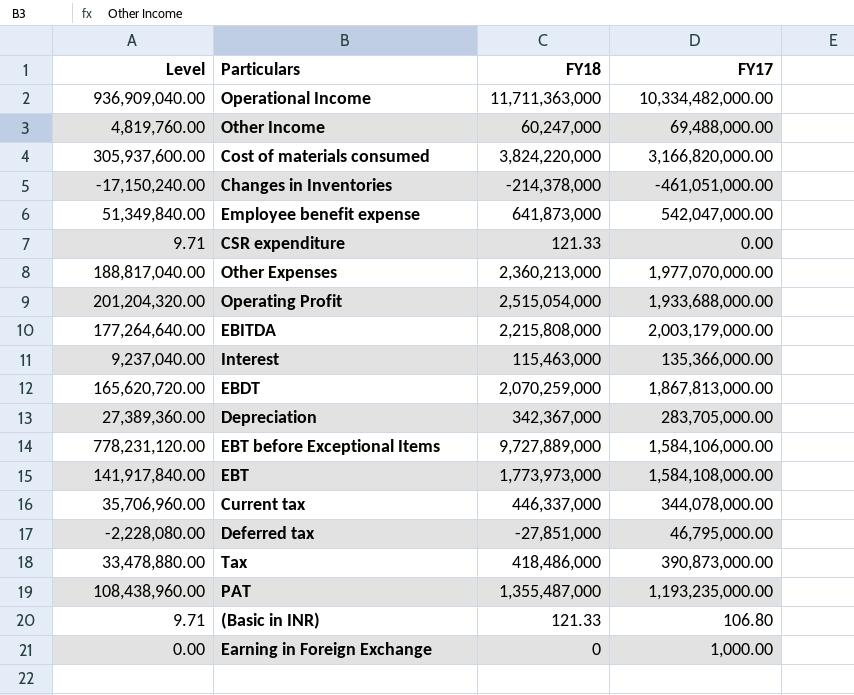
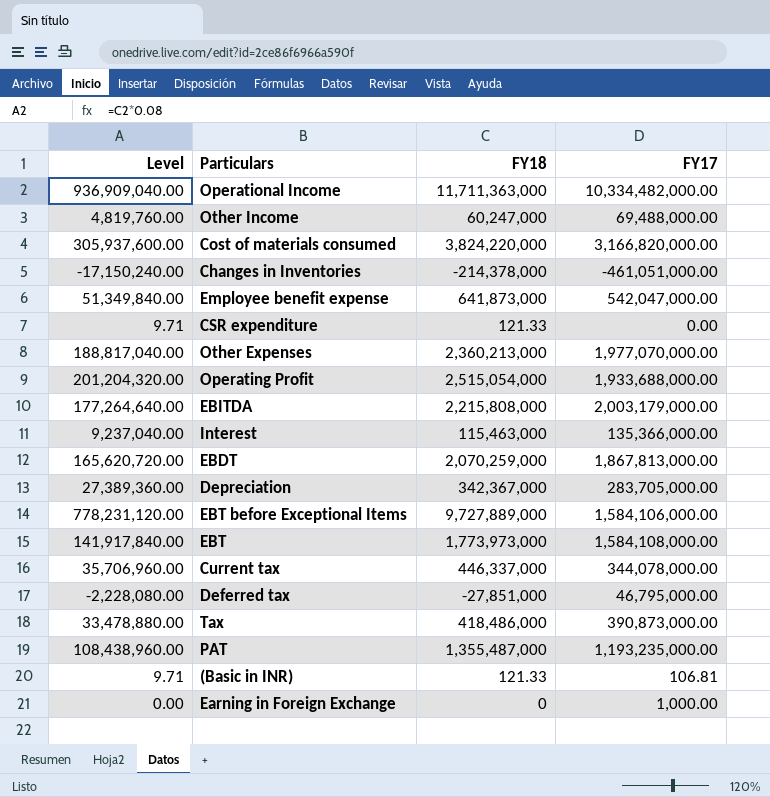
(Basic in INR) | FY17: 106.80 -> 106.81

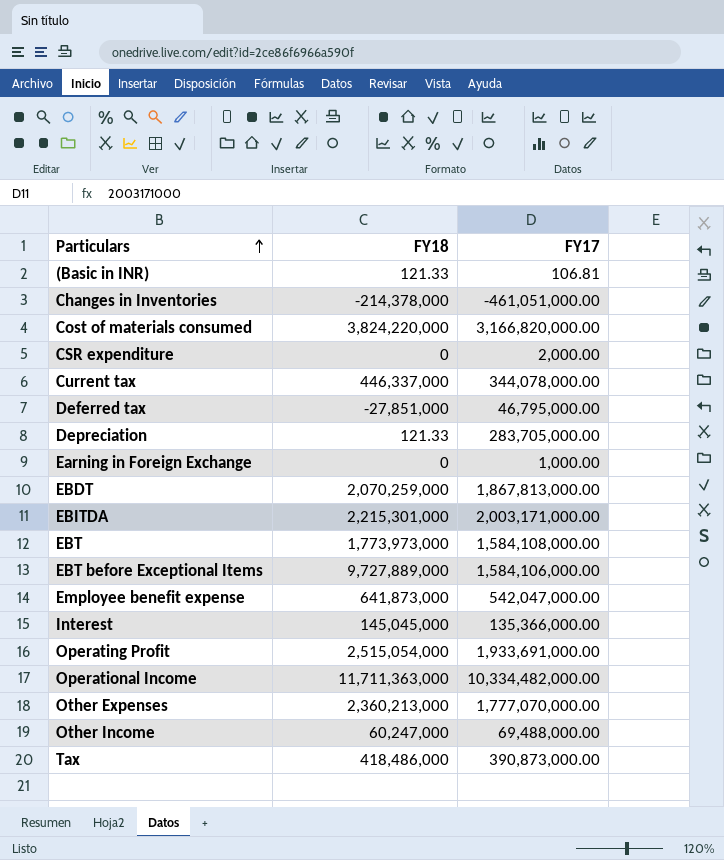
row order: none -> Particulars ascending
column Level | formula: [FY18] * 0.08 -> none
row PAT: 108,438,960.00 | 1,355,487,000 | 1,193,235,000.00 -> none
CSR expenditure | FY18: 121.33 -> 0
CSR expenditure | FY17: 0.00 -> 2,000.00
Depreciation | FY18: 342,367,000 -> 121.33
EBITDA | FY18: 2,215,808,000 -> 2,215,301,000
EBITDA | FY17: 2,003,179,000.00 -> 2,003,171,000.00
Interest | FY18: 115,463,000 -> 145,045,000
Operating Profit | FY17: 1,933,688,000.00 -> 1,933,691,000.00
Other Expenses | FY17: 1,977,070,000.00 -> 1,777,070,000.00

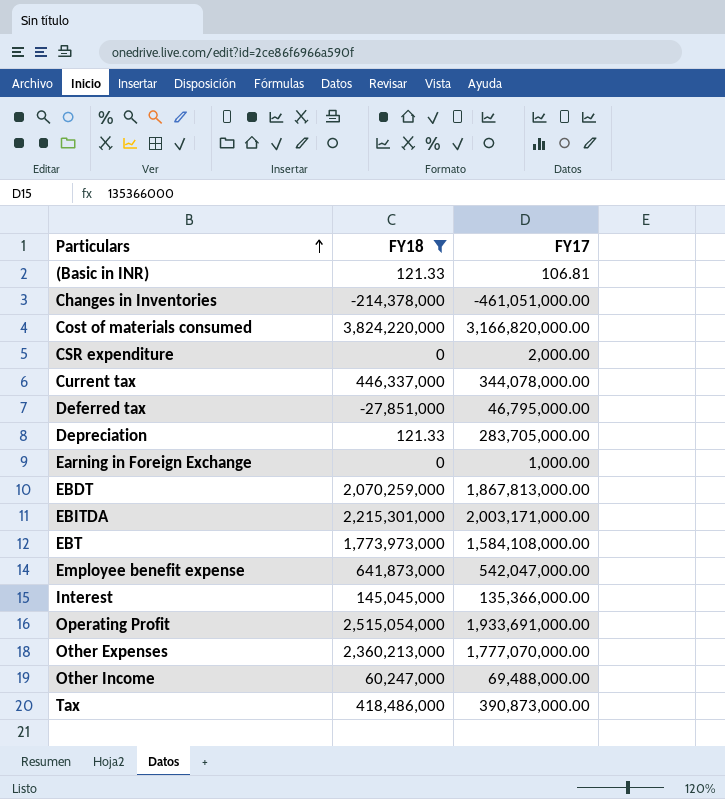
filter: none -> FY18 <= 3,824,220,000

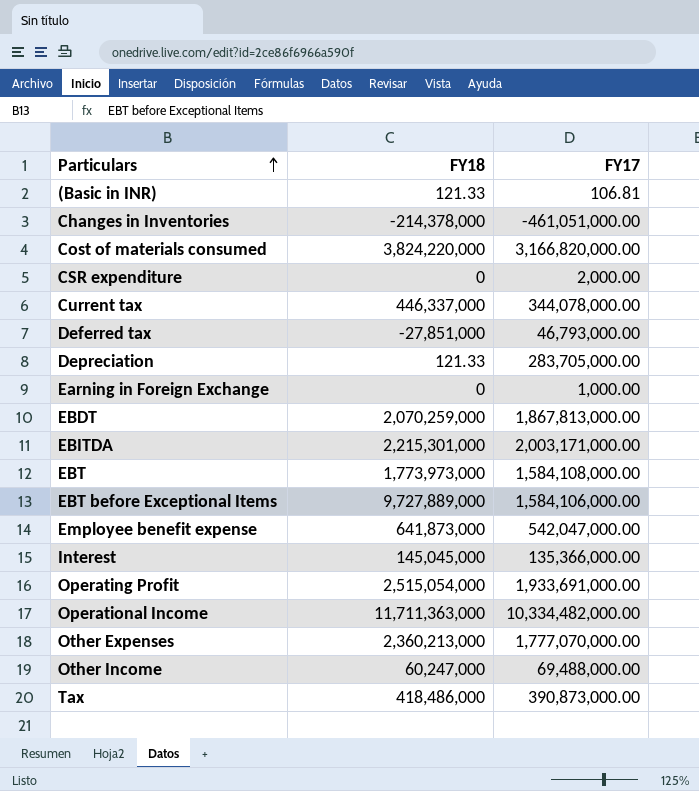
filter: FY18 <= 3,824,220,000 -> none
Deferred tax | FY17: 46,795,000.00 -> 46,793,000.00

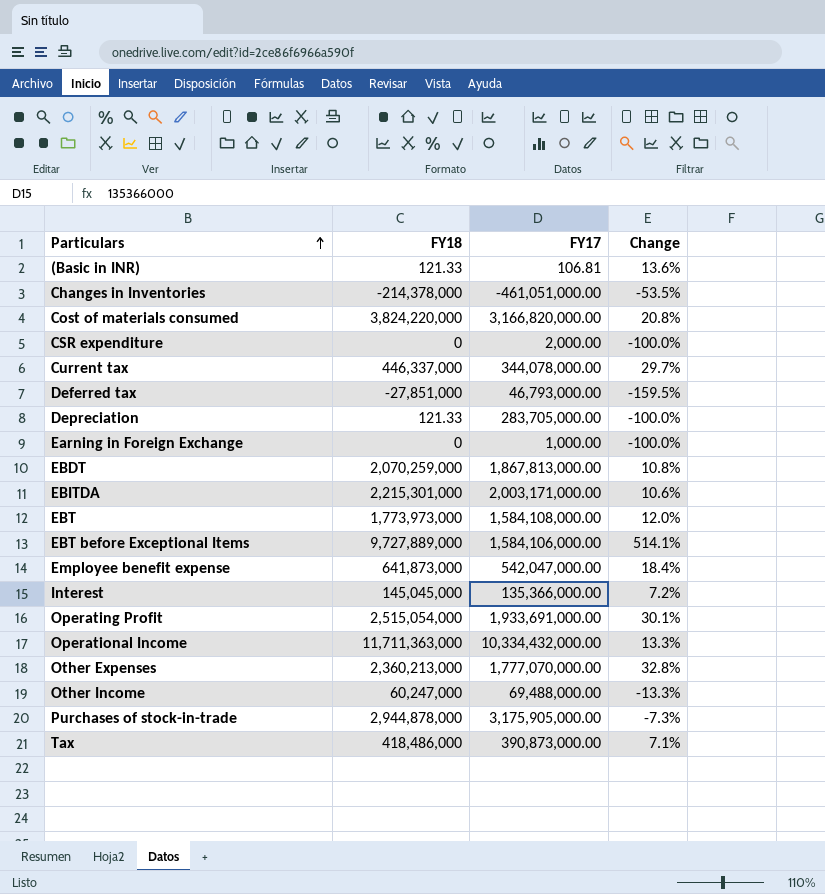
column Change | formula: none -> ([FY18] - [FY17]) / [FY17]
Operational Income | FY17: 10,334,482,000.00 -> 10,334,432,000.00
row Purchases of stock-in-trade: none -> 2,944,878,000 | 3,175,905,000.00 | -7.3%

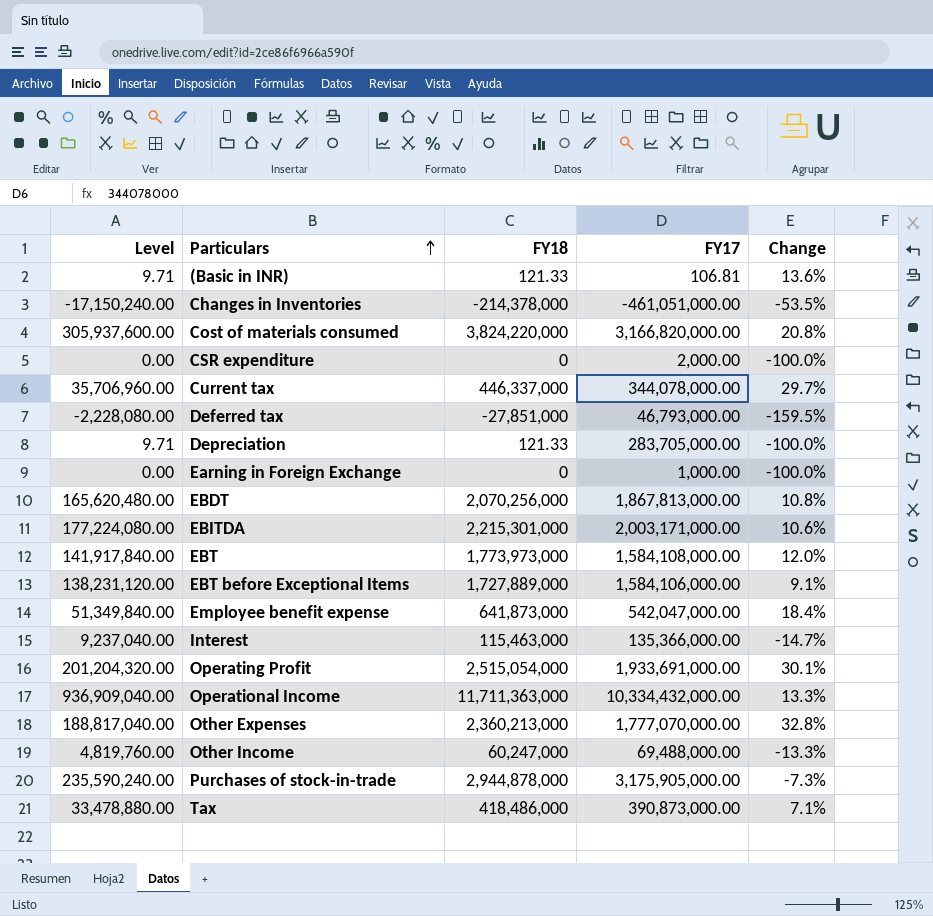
column Level | formula: none -> [FY18] * 0.08
EBDT | FY18: 2,070,259,000 -> 2,070,256,000
EBT before Exceptional Items | FY18: 9,727,889,000 -> 1,727,889,000
EBT before Exceptional Items | Change: 514.1% -> 9.1%
Interest | FY18: 145,045,000 -> 115,463,000
Interest | Change: 7.2% -> -14.7%

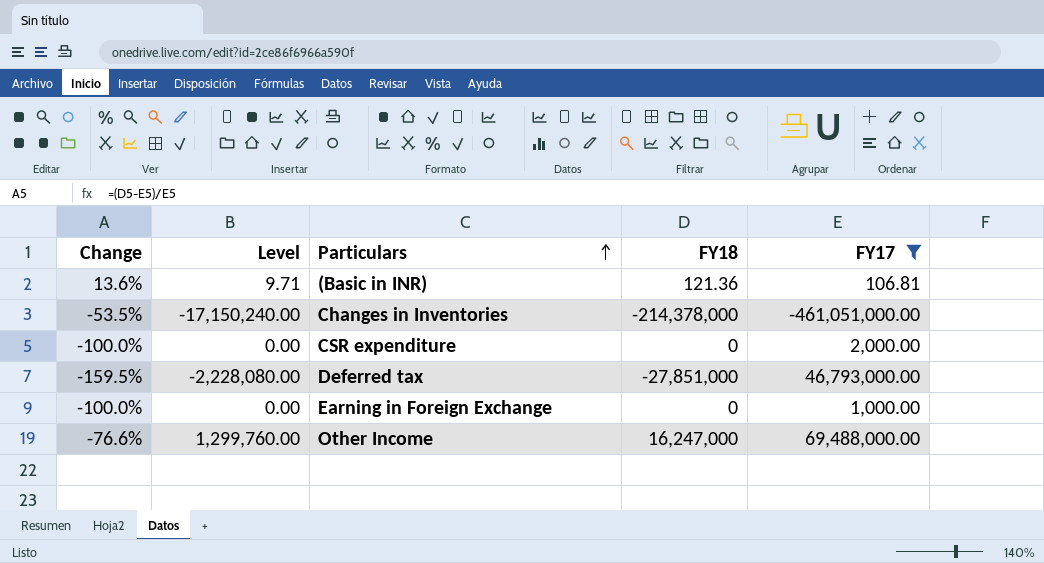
filter: none -> FY17 <= 69,488,000.00
column Change | position: 5 -> 1
(Basic in INR) | FY18: 121.33 -> 121.36
Other Income | Change: -13.3% -> -76.6%
Other Income | Level: 4,819,760.00 -> 1,299,760.00
Other Income | FY18: 60,247,000 -> 16,247,000

